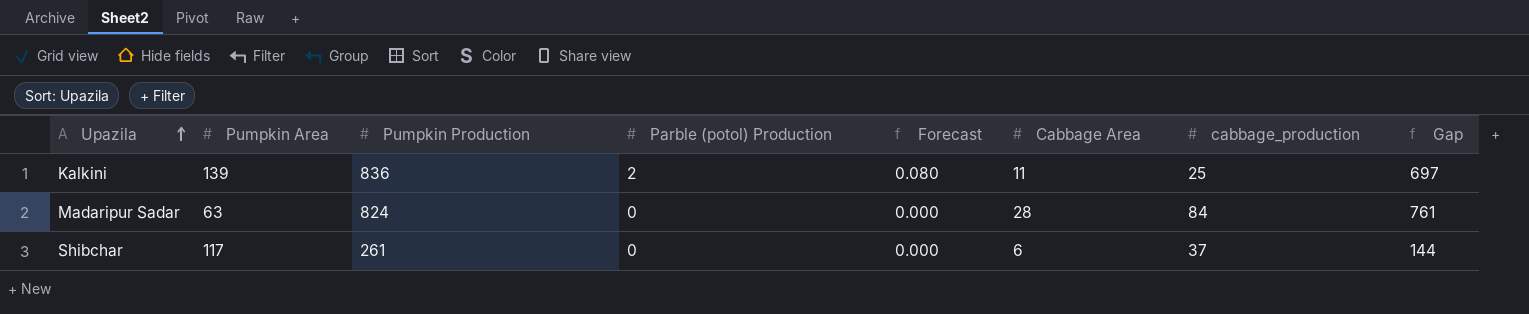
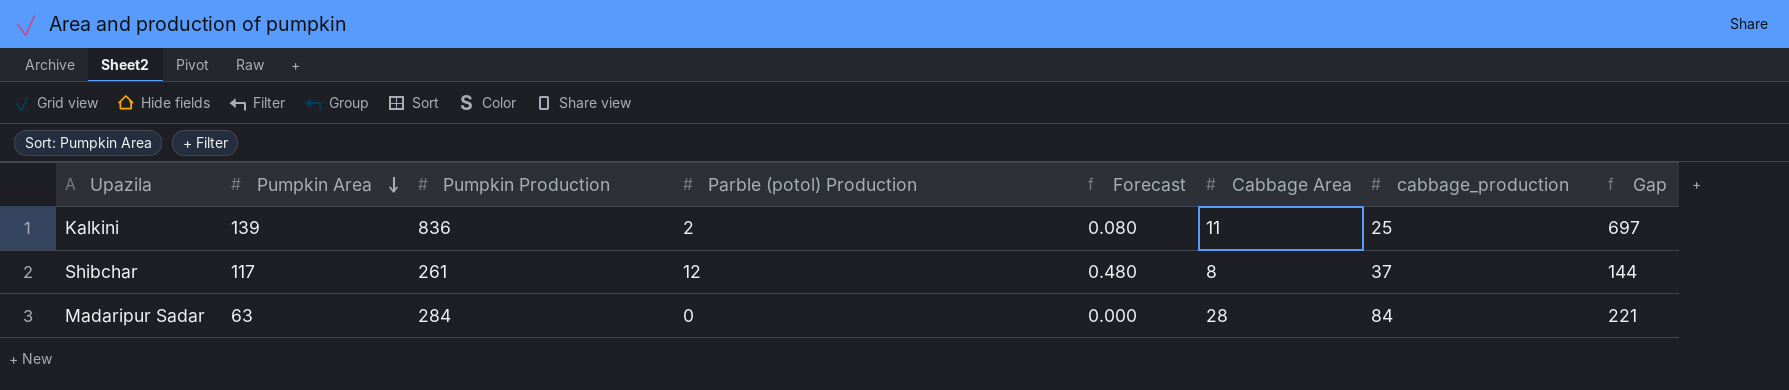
row order: Upazila ascending -> Pumpkin Area descending
Shibchar | Parble (potol) Production: 0 -> 12
Shibchar | Forecast: 0.000 -> 0.480
Shibchar | Cabbage Area: 6 -> 8
Madaripur Sadar | Pumpkin Production: 824 -> 284
Madaripur Sadar | Gap: 761 -> 221

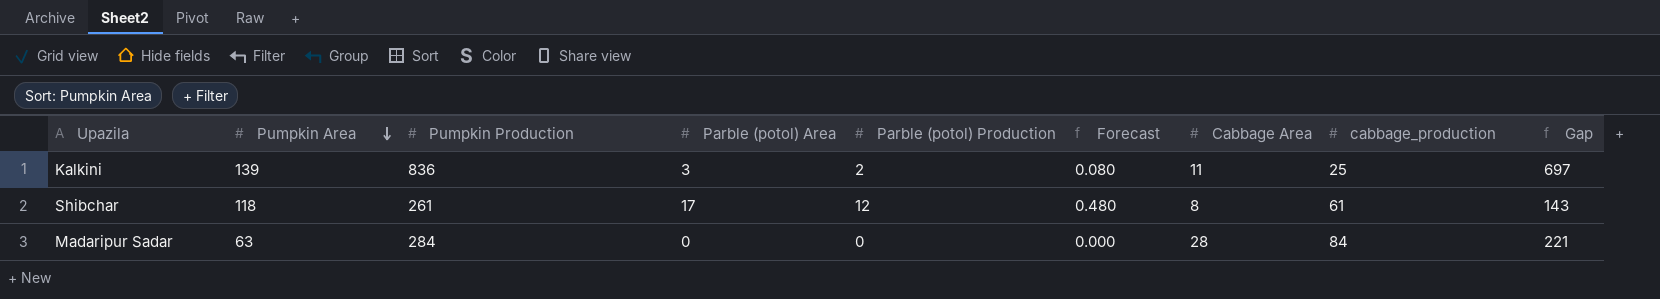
column Parble (potol) Area | position: none -> 4
Shibchar | Pumpkin Area: 117 -> 118
Shibchar | cabbage_production: 37 -> 61
Shibchar | Gap: 144 -> 143

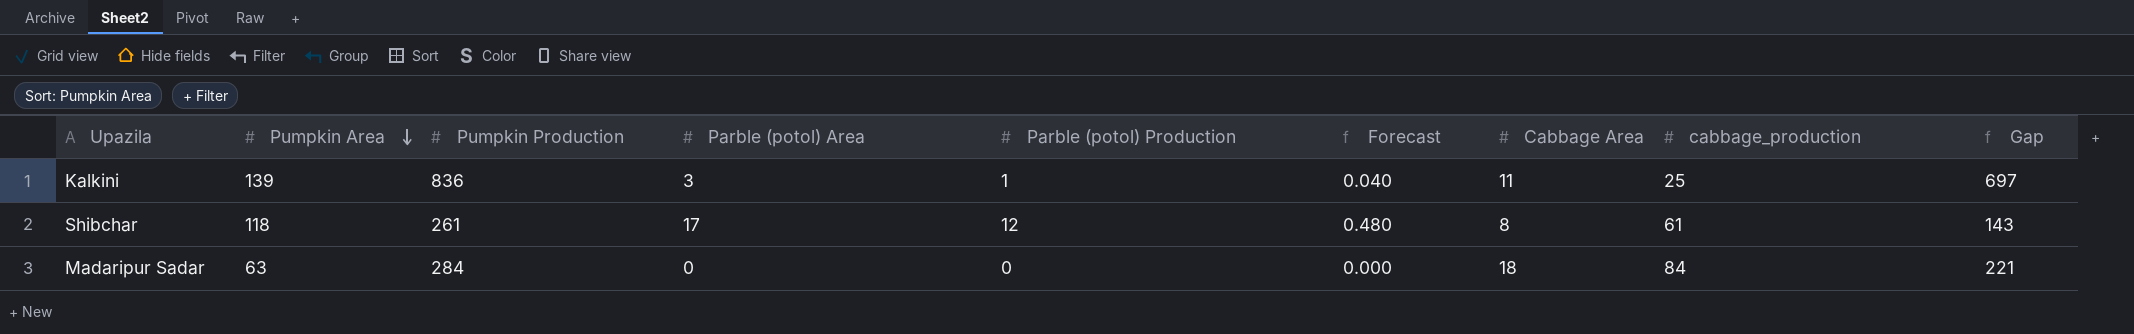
Kalkini | Parble (potol) Production: 2 -> 1
Kalkini | Forecast: 0.080 -> 0.040
Madaripur Sadar | Cabbage Area: 28 -> 18

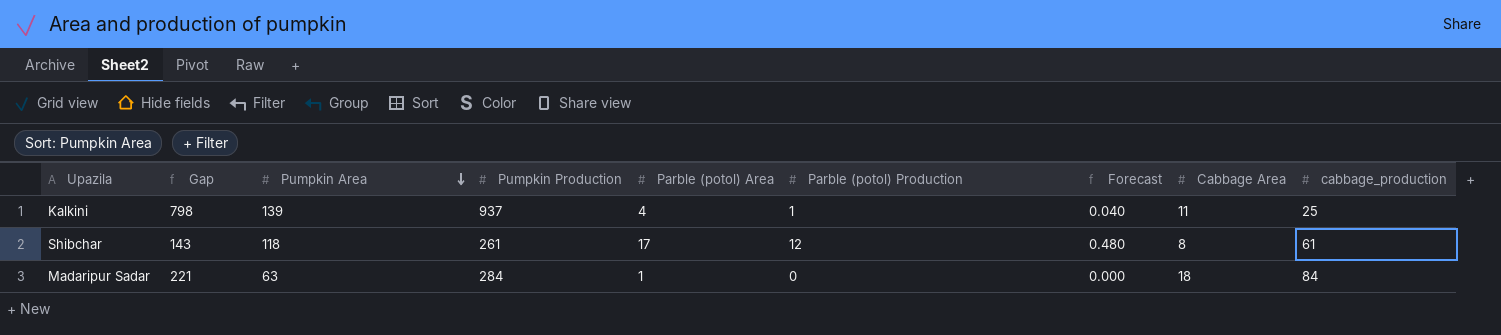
column Gap | position: 9 -> 2
Kalkini | Gap: 697 -> 798
Kalkini | Pumpkin Production: 836 -> 937
Kalkini | Parble (potol) Area: 3 -> 4
Madaripur Sadar | Parble (potol) Area: 0 -> 1

